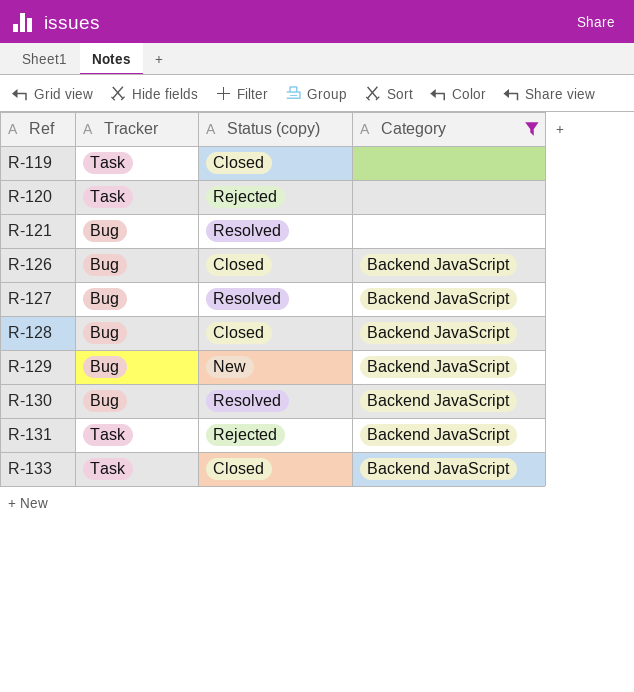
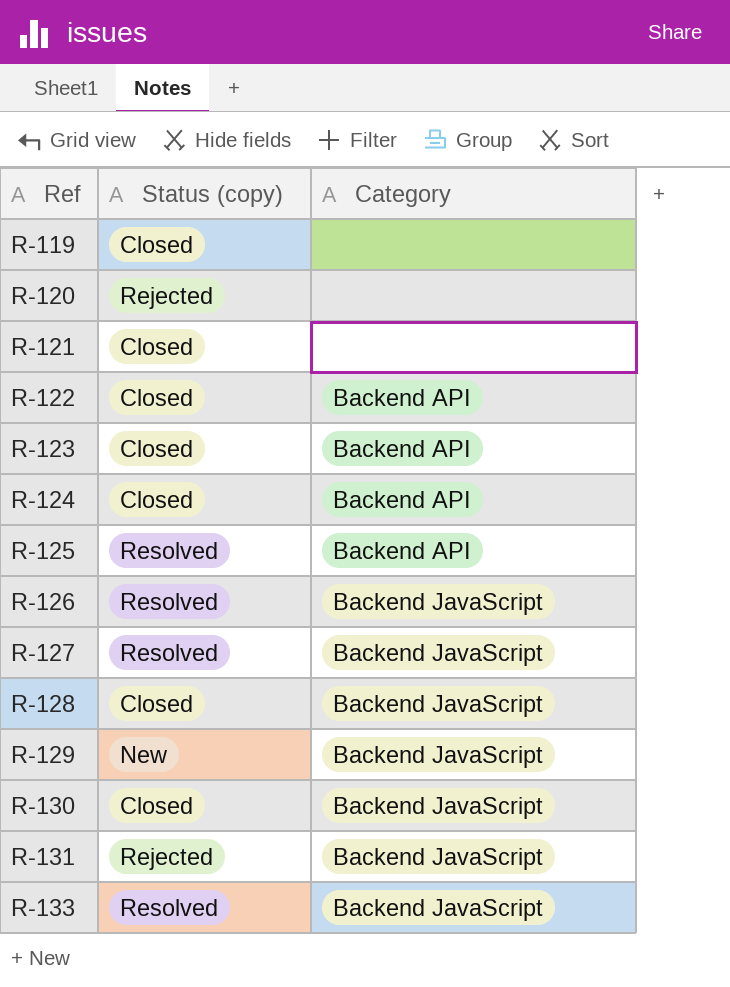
filter: Category != Backend API -> none
column Tracker | position: 2 -> none
R-121 | Status (copy): Resolved -> Closed
R-126 | Status (copy): Closed -> Resolved
R-130 | Status (copy): Resolved -> Closed
R-133 | Status (copy): Closed -> Resolved

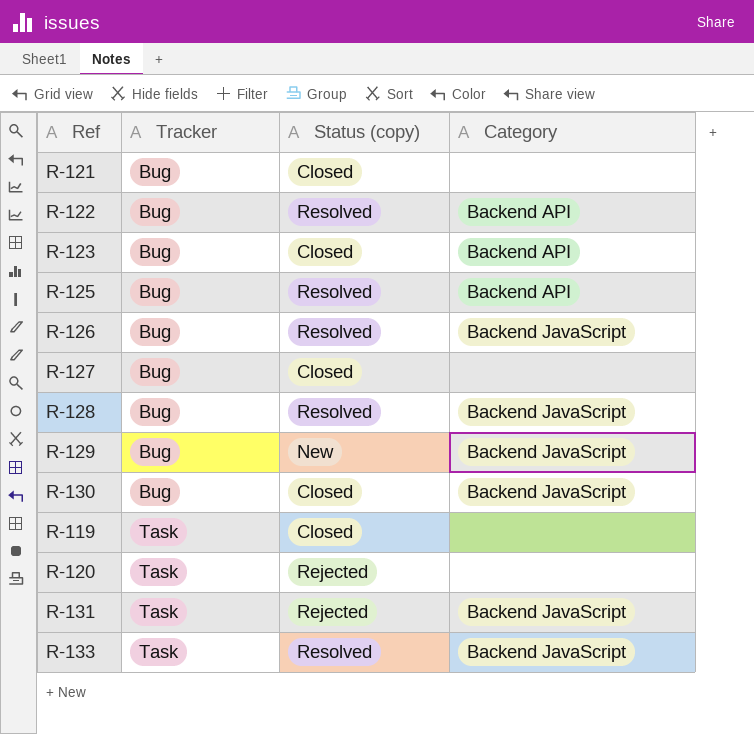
row order: Ref ascending -> Tracker ascending
column Tracker | position: none -> 2
row R-124: Closed | Backend API -> none
R-122 | Status (copy): Closed -> Resolved
R-127 | Status (copy): Resolved -> Closed
R-127 | Category: Backend JavaScript -> none
R-128 | Status (copy): Closed -> Resolved

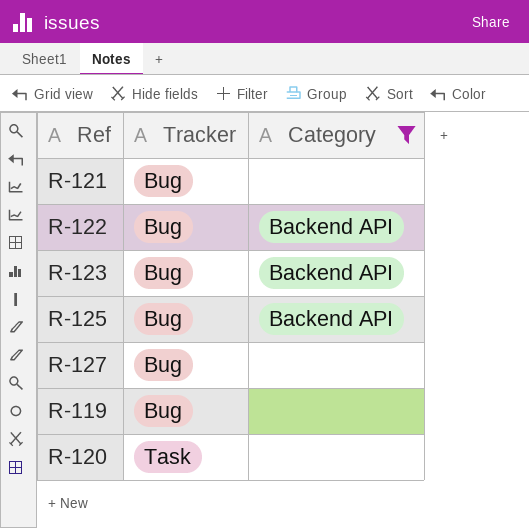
filter: none -> Category != Backend JavaScript
column Status (copy) | position: 3 -> none
R-119 | Tracker: Task -> Bug

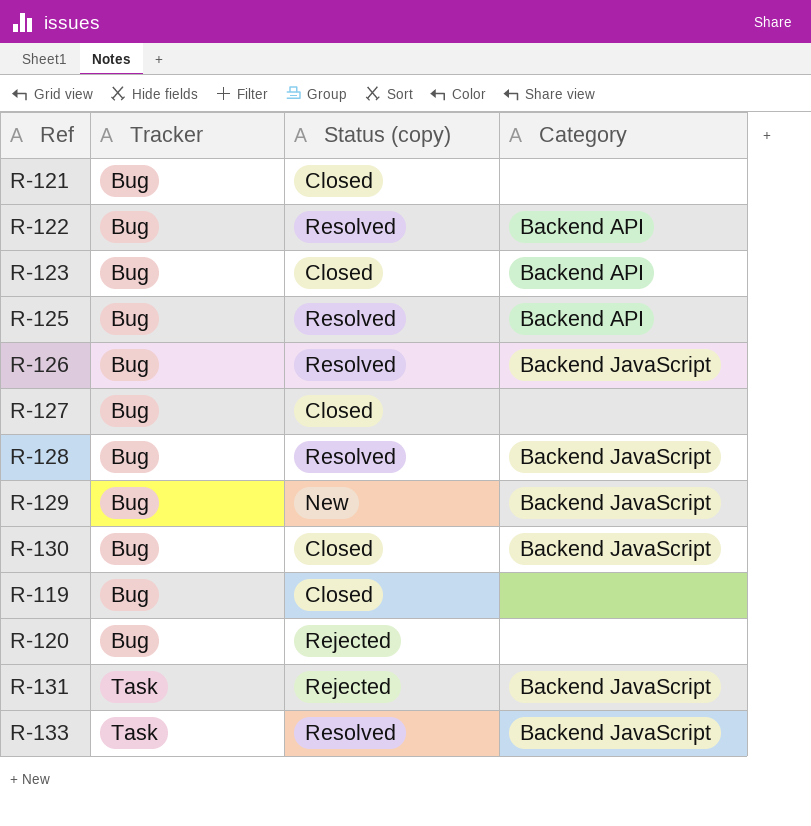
filter: Category != Backend JavaScript -> none
column Status (copy) | position: none -> 3
R-120 | Tracker: Task -> Bug

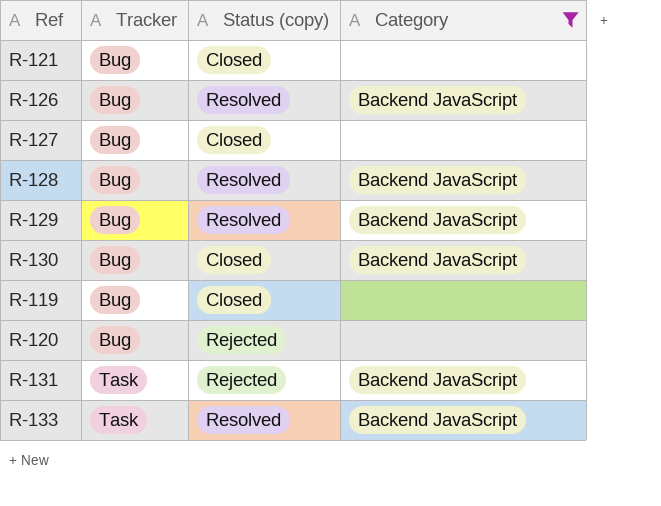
filter: none -> Category != Backend API
R-129 | Status (copy): New -> Resolved

